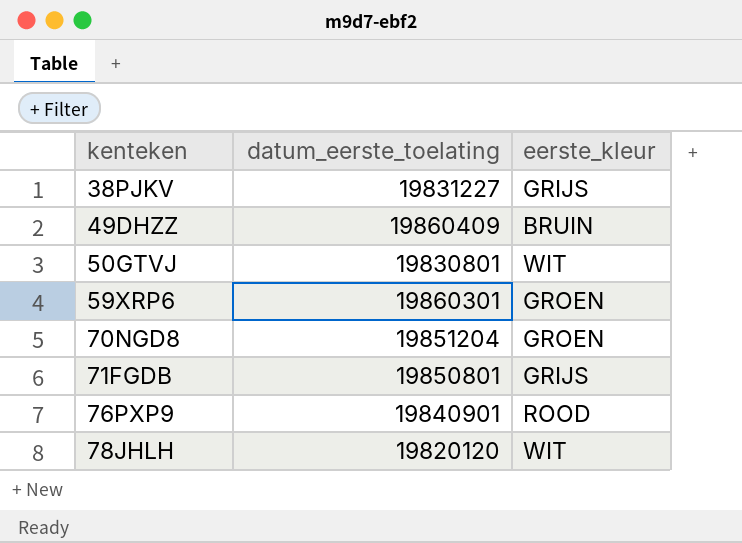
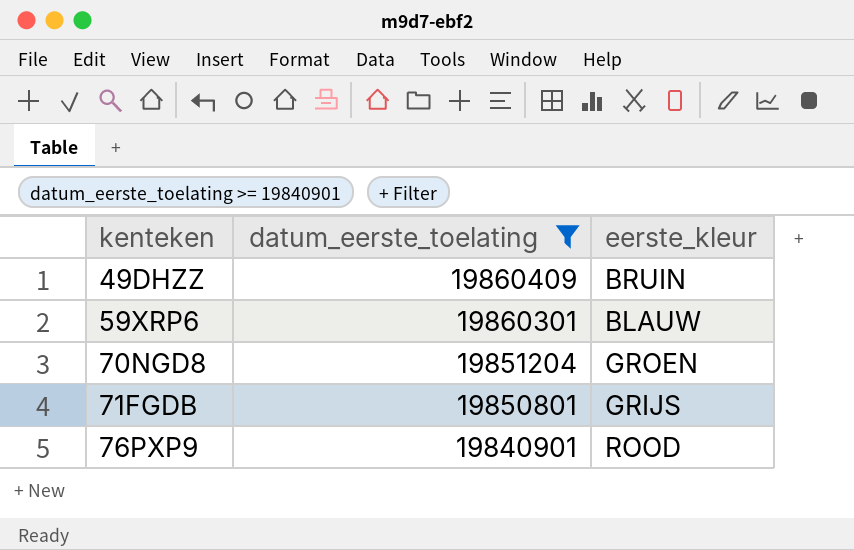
filter: none -> datum_eerste_toelating >= 19840901
59XRP6 | eerste_kleur: GROEN -> BLAUW

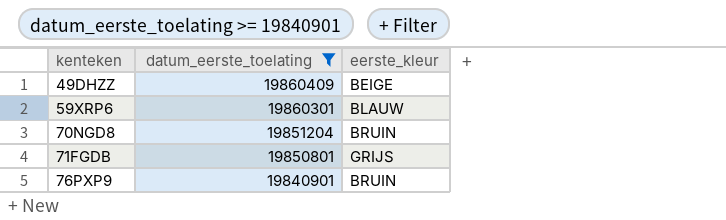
49DHZZ | eerste_kleur: BRUIN -> BEIGE
70NGD8 | eerste_kleur: GROEN -> BRUIN
76PXP9 | eerste_kleur: ROOD -> BRUIN

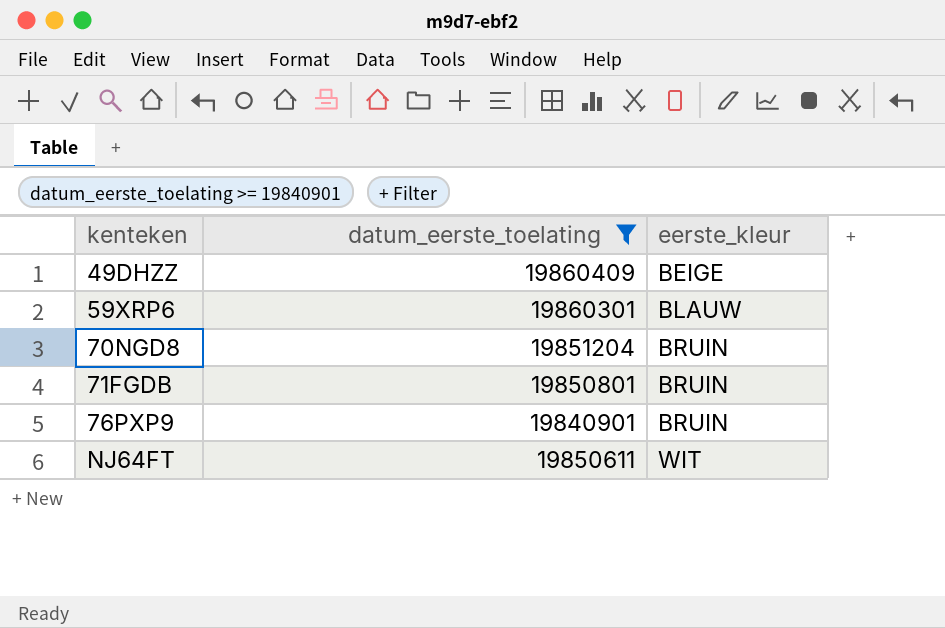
71FGDB | eerste_kleur: GRIJS -> BRUIN
row NJ64FT: none -> 19850611 | WIT

